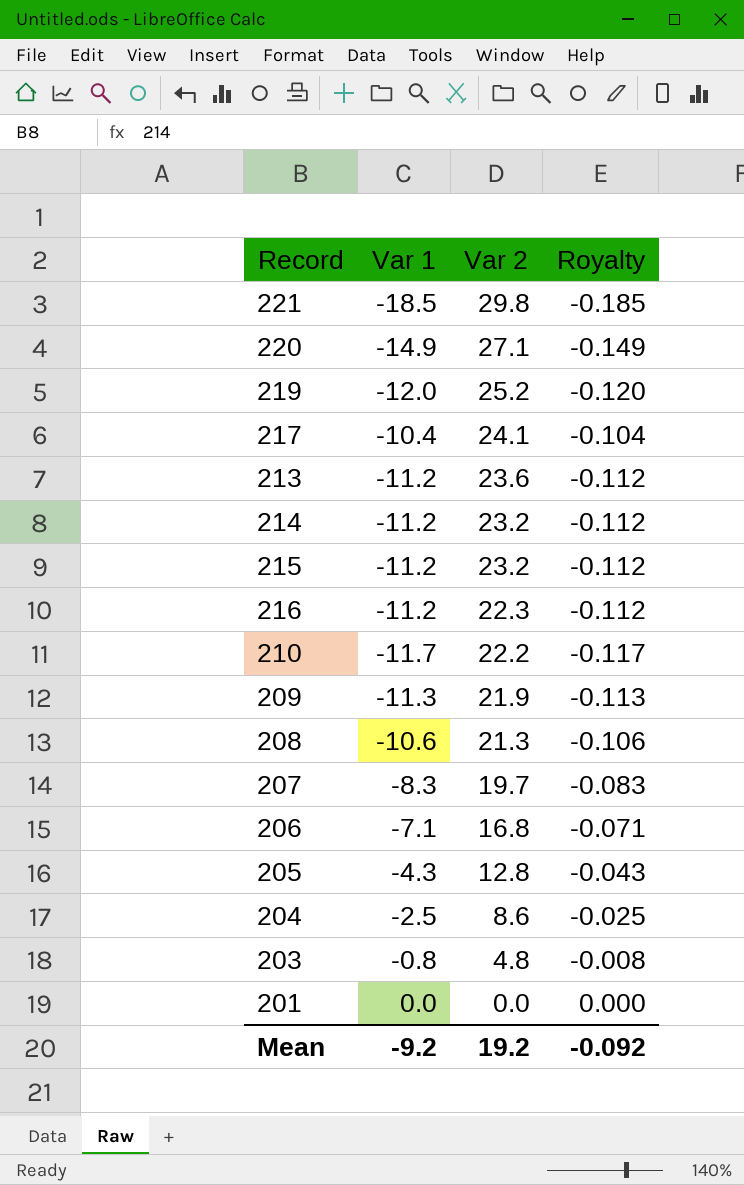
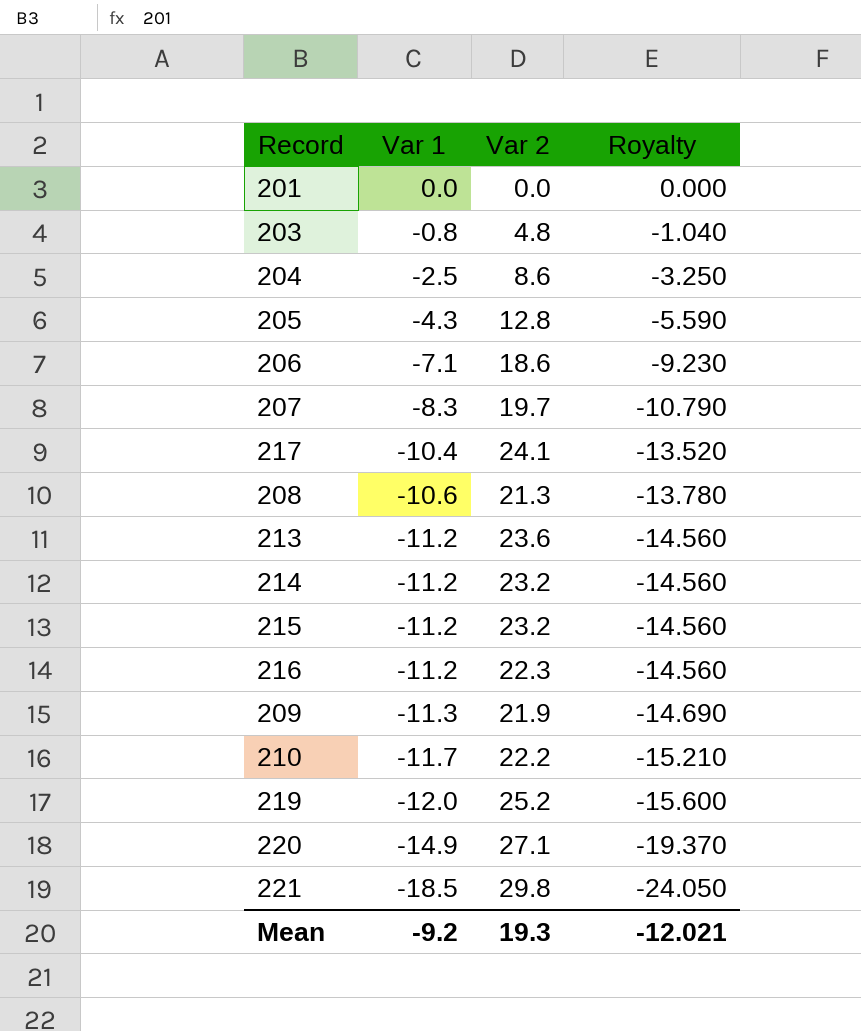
row order: Var 2 descending -> Var 1 descending
column Royalty | formula: [Var 1] * 0.01 -> [Var 1] * 1.3
206 | Var 2: 16.8 -> 18.6
Mean | Var 2: 19.2 -> 19.3
Mean | Royalty: -0.092 -> -12.021

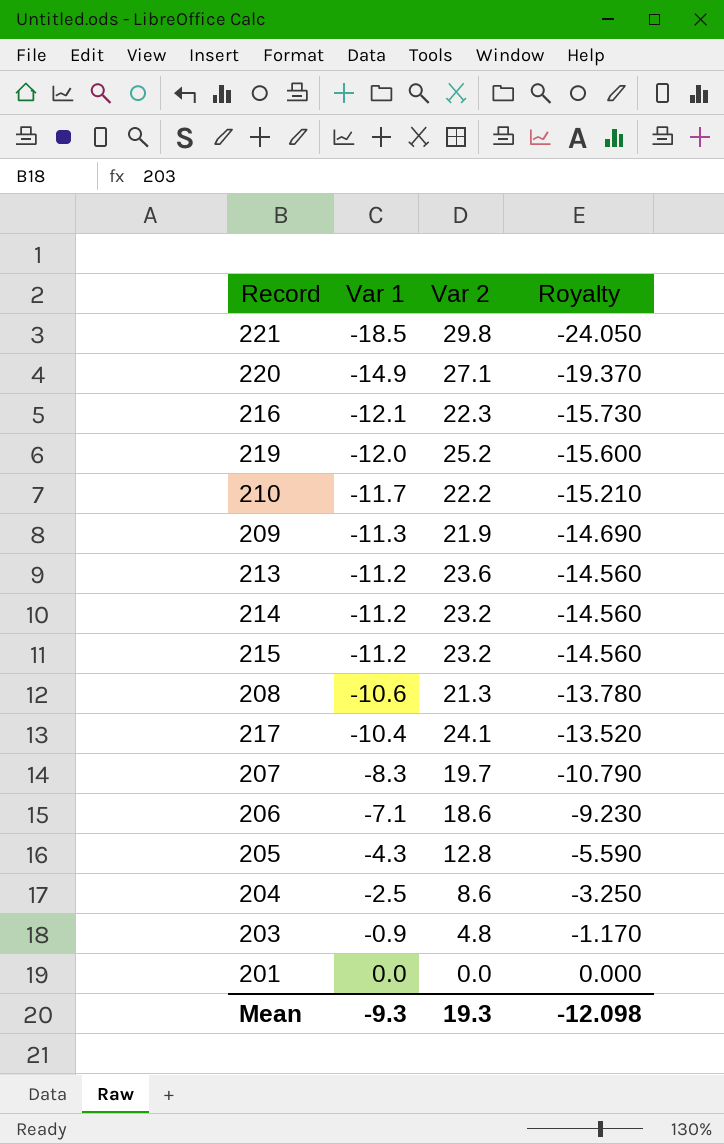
row order: Var 1 descending -> Var 1 ascending
216 | Var 1: -11.2 -> -12.1
216 | Royalty: -14.560 -> -15.730
203 | Var 1: -0.8 -> -0.9
203 | Royalty: -1.040 -> -1.170
Mean | Var 1: -9.2 -> -9.3
Mean | Royalty: -12.021 -> -12.098

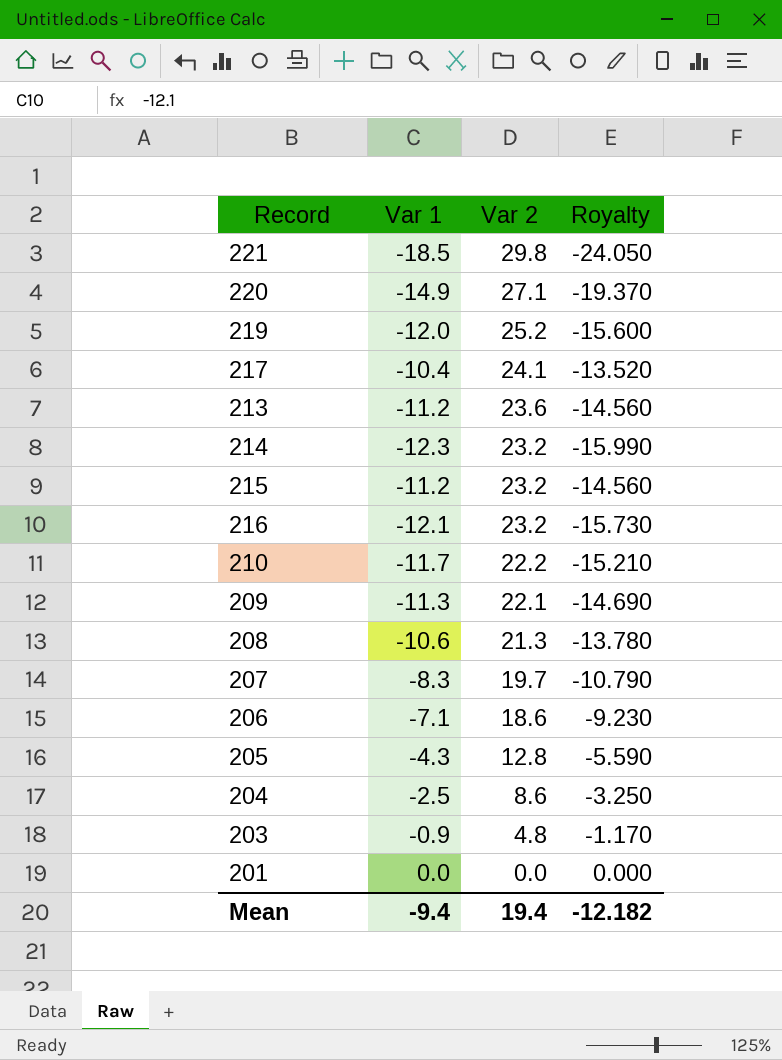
row order: Var 1 ascending -> Var 2 descending
214 | Var 1: -11.2 -> -12.3
214 | Royalty: -14.560 -> -15.990
216 | Var 2: 22.3 -> 23.2
209 | Var 2: 21.9 -> 22.1
Mean | Var 1: -9.3 -> -9.4
Mean | Var 2: 19.3 -> 19.4
Mean | Royalty: -12.098 -> -12.182

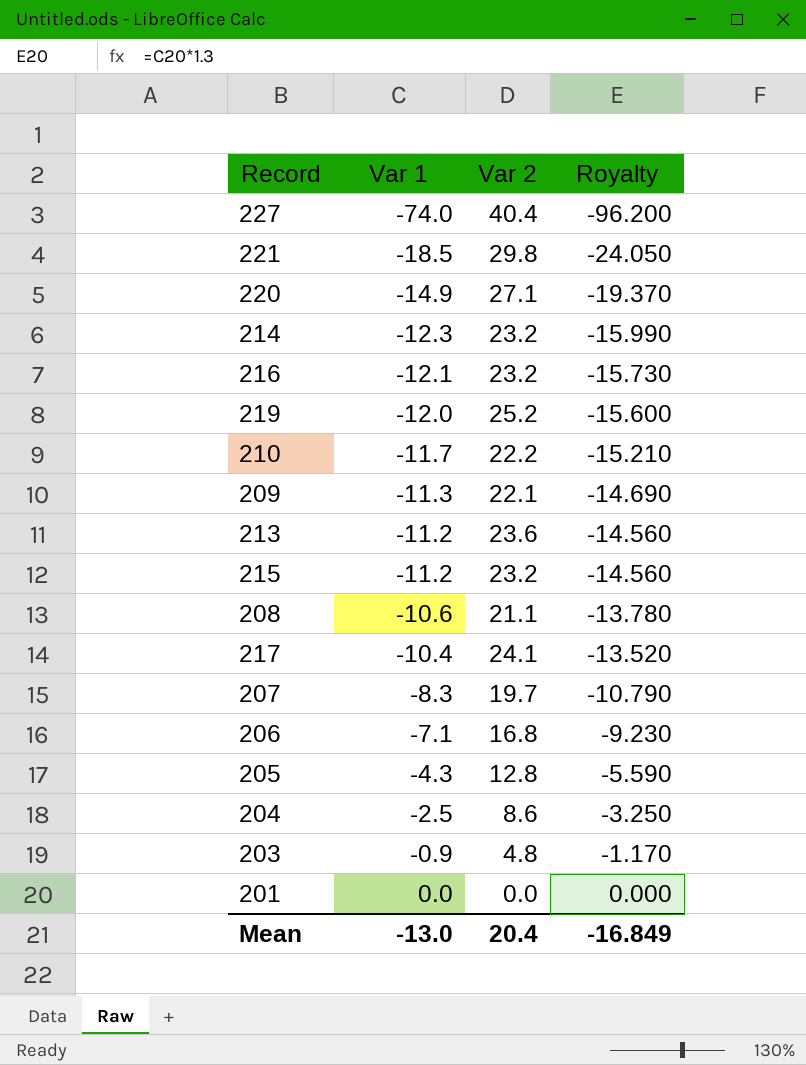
row order: Var 2 descending -> Var 1 ascending
row 227: none -> -74.0 | 40.4 | -96.200
208 | Var 2: 21.3 -> 21.1
206 | Var 2: 18.6 -> 16.8
Mean | Var 1: -9.4 -> -13.0
Mean | Var 2: 19.4 -> 20.4
Mean | Royalty: -12.182 -> -16.849

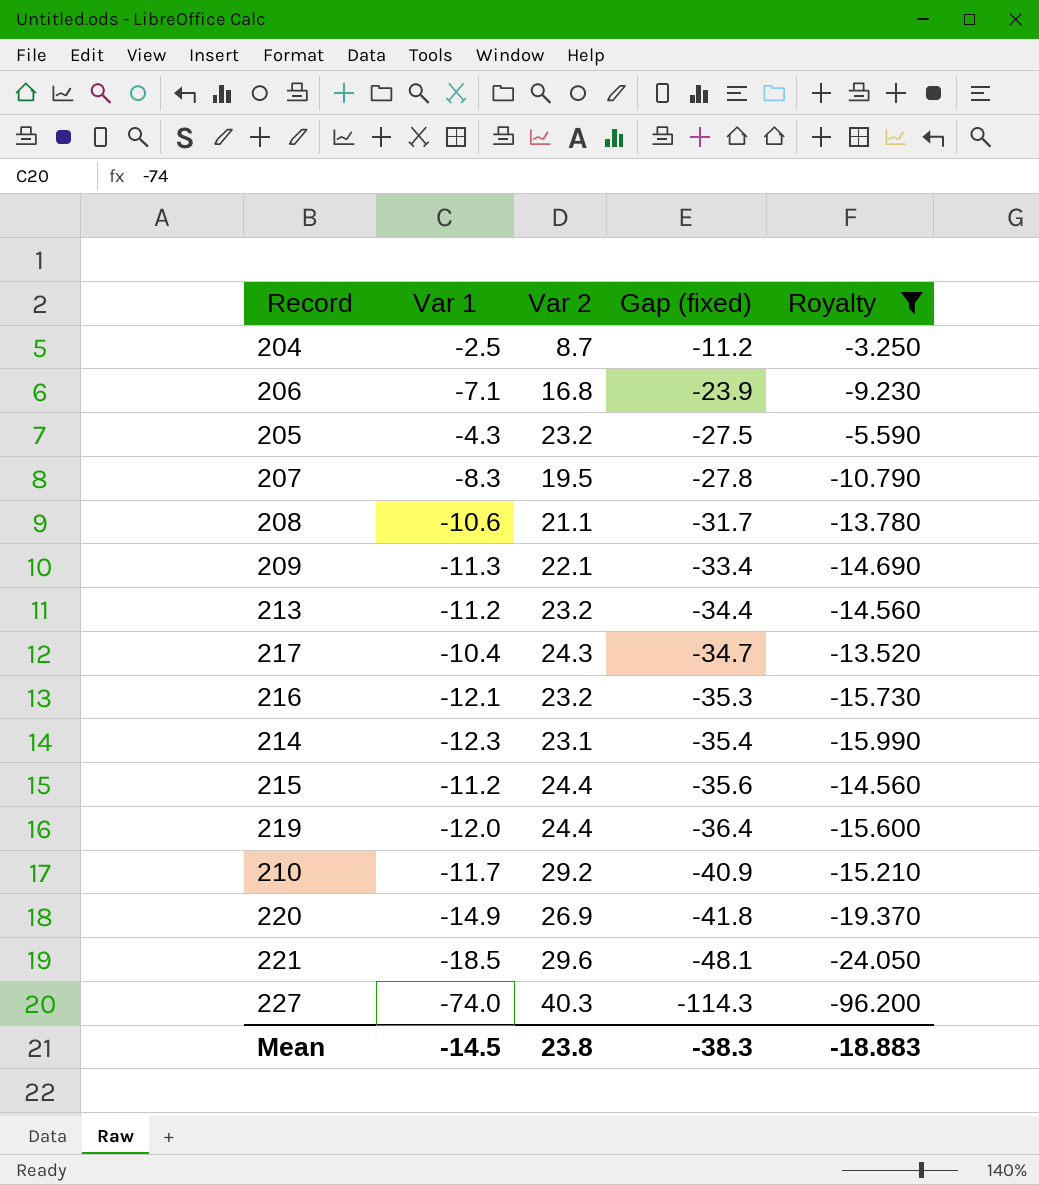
filter: none -> Royalty <= -3.250
row order: Var 1 ascending -> Gap (fixed) descending
column Gap (fixed) | formula: none -> [Var 1] - [Var 2]
204 | Var 2: 8.6 -> 8.7
205 | Var 2: 12.8 -> 23.2
207 | Var 2: 19.7 -> 19.5
213 | Var 2: 23.6 -> 23.2
217 | Var 2: 24.1 -> 24.3
214 | Var 2: 23.2 -> 23.1
215 | Var 2: 23.2 -> 24.4
219 | Var 2: 25.2 -> 24.4
210 | Var 2: 22.2 -> 29.2
220 | Var 2: 27.1 -> 26.9
221 | Var 2: 29.8 -> 29.6
227 | Var 2: 40.4 -> 40.3
Mean | Var 1: -13.0 -> -14.5
Mean | Var 2: 20.4 -> 23.8
Mean | Royalty: -16.849 -> -18.883

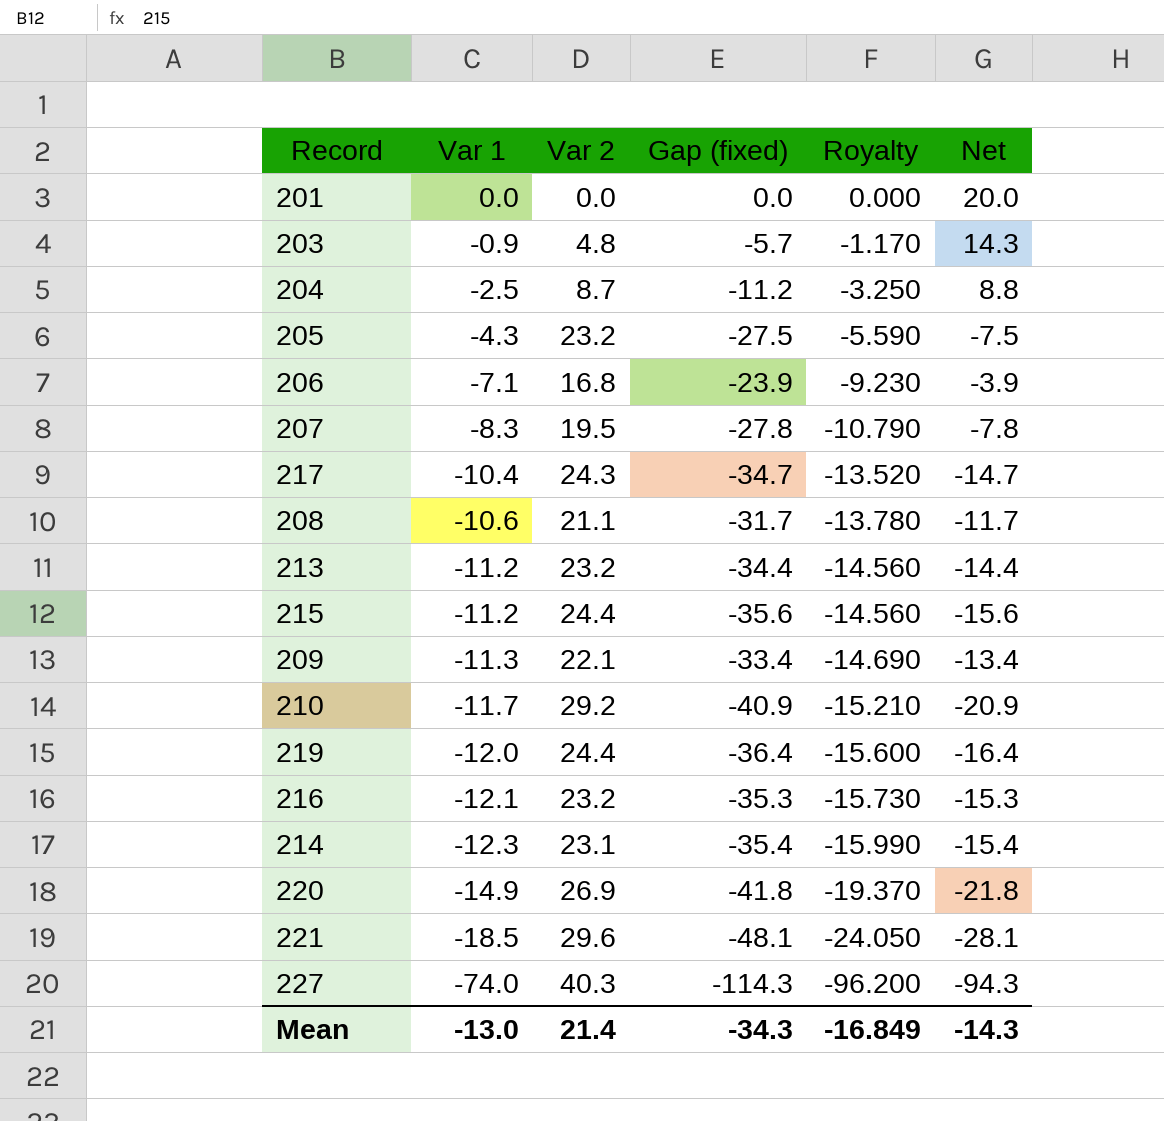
filter: Royalty <= -3.250 -> none
row order: Gap (fixed) descending -> Var 1 descending
column Net | formula: none -> [Gap (fixed)] + 20
Mean | Var 1: -14.5 -> -13.0
Mean | Var 2: 23.8 -> 21.4
Mean | Gap (fixed): -38.3 -> -34.3
Mean | Royalty: -18.883 -> -16.849

